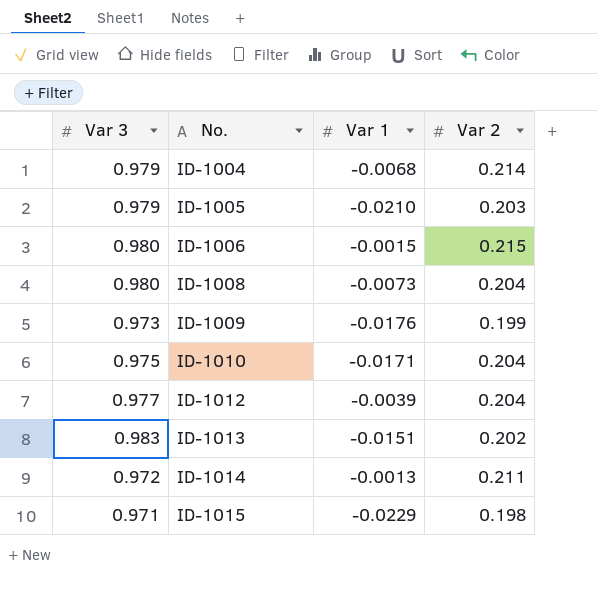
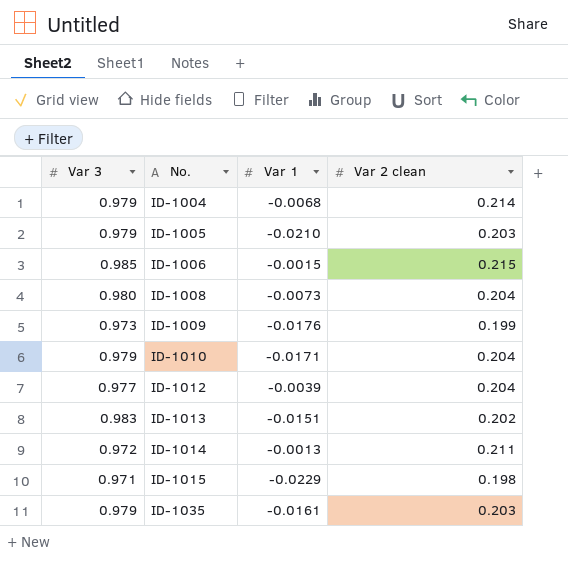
column name: Var 2 -> Var 2 clean
ID-1006 | Var 3: 0.980 -> 0.985
ID-1010 | Var 3: 0.975 -> 0.979
row ID-1035: none -> 0.979 | -0.0161 | 0.203

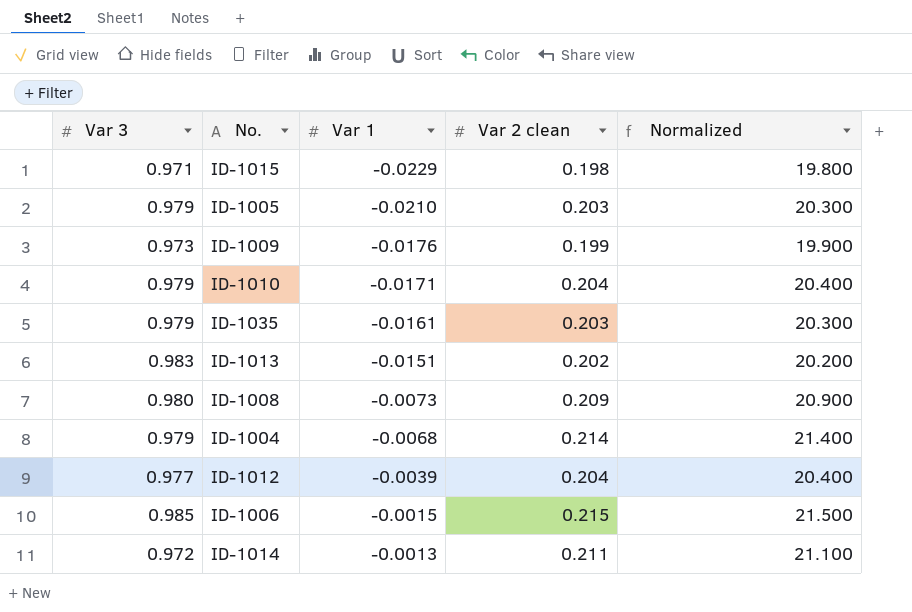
row order: No. ascending -> Var 1 ascending
column Normalized | formula: none -> [Var 2 clean] * 100
ID-1008 | Var 2 clean: 0.204 -> 0.209

